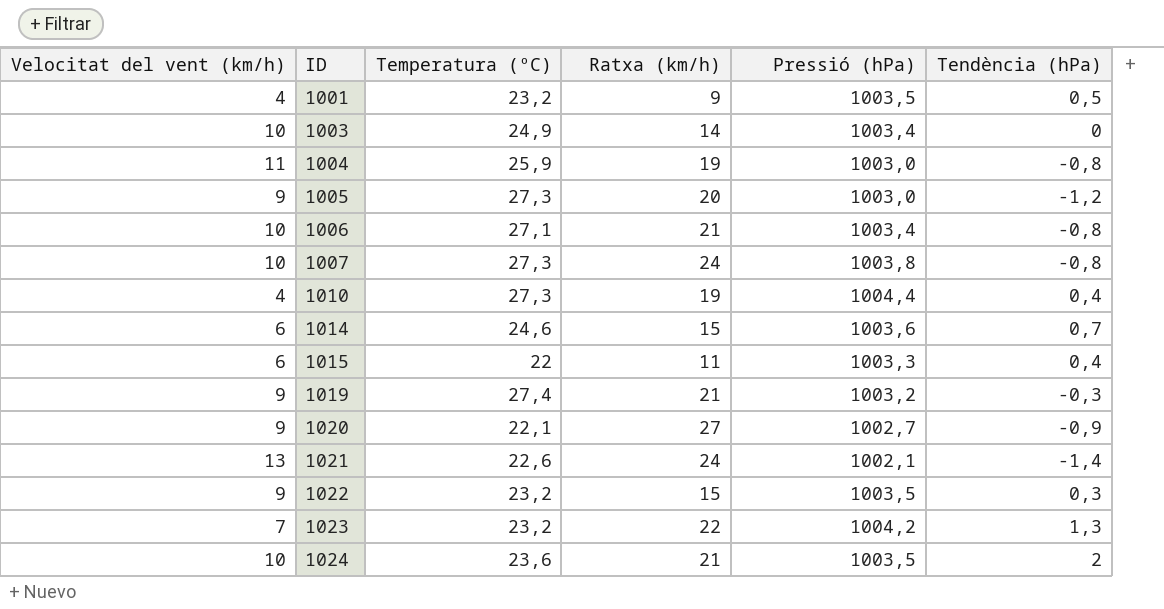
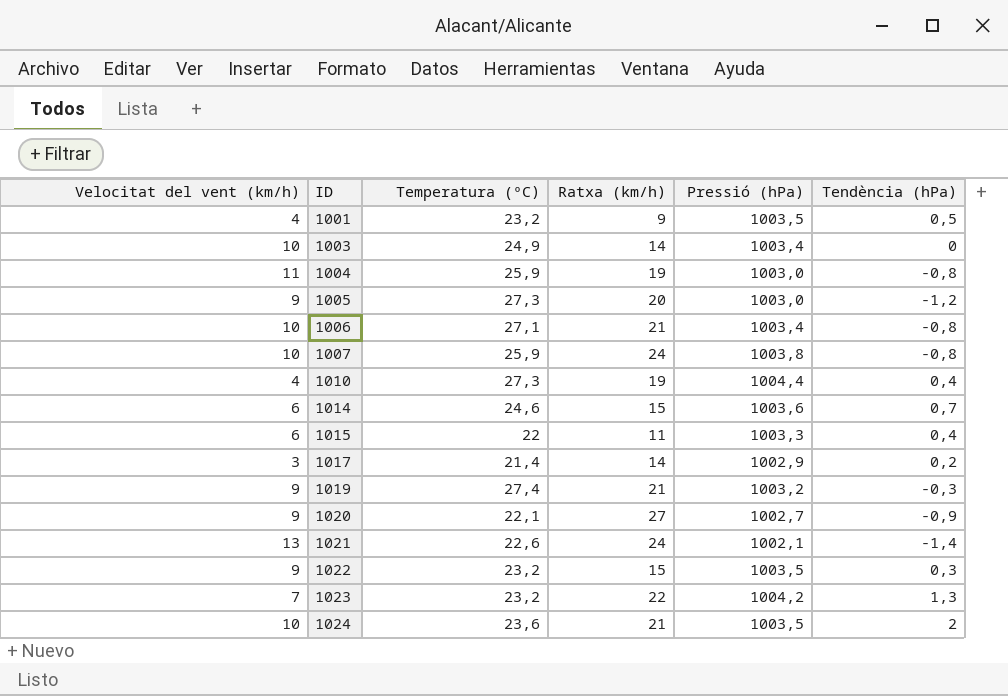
1007 | Temperatura (ºC): 27,3 -> 25,9
row 1017: none -> 3 | 21,4 | 14 | 1002,9 | 0,2

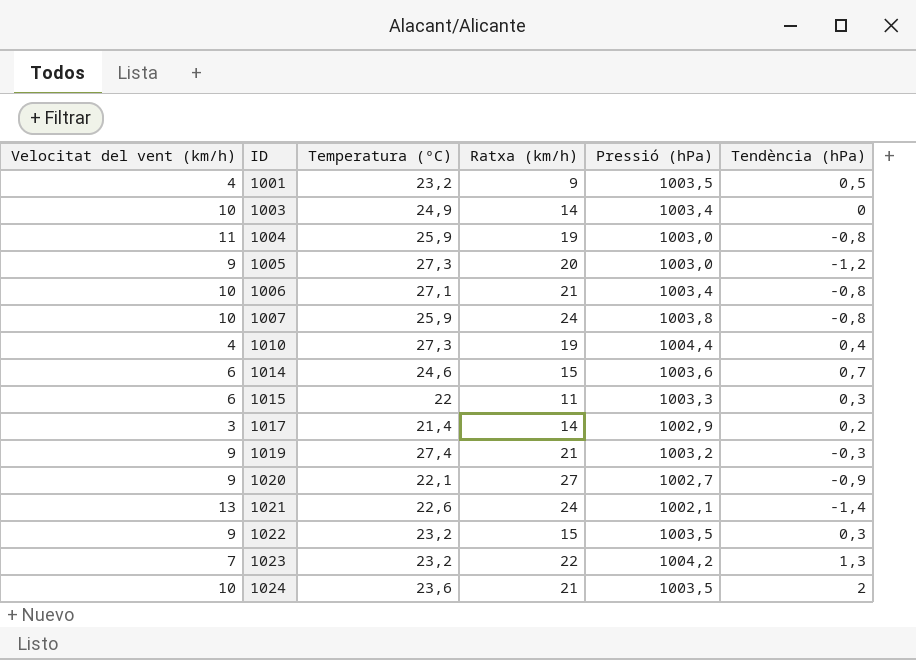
1015 | Tendència (hPa): 0,4 -> 0,3

